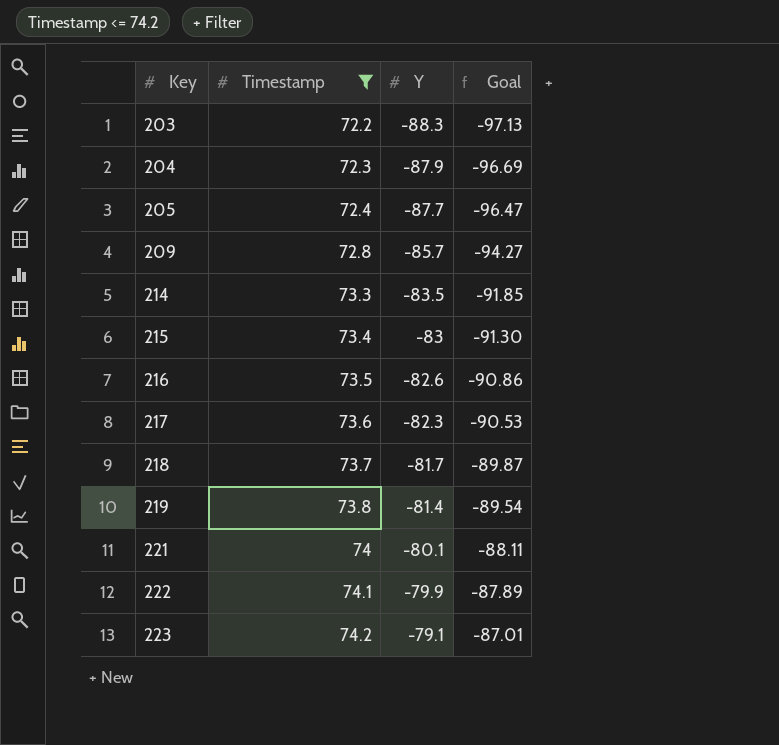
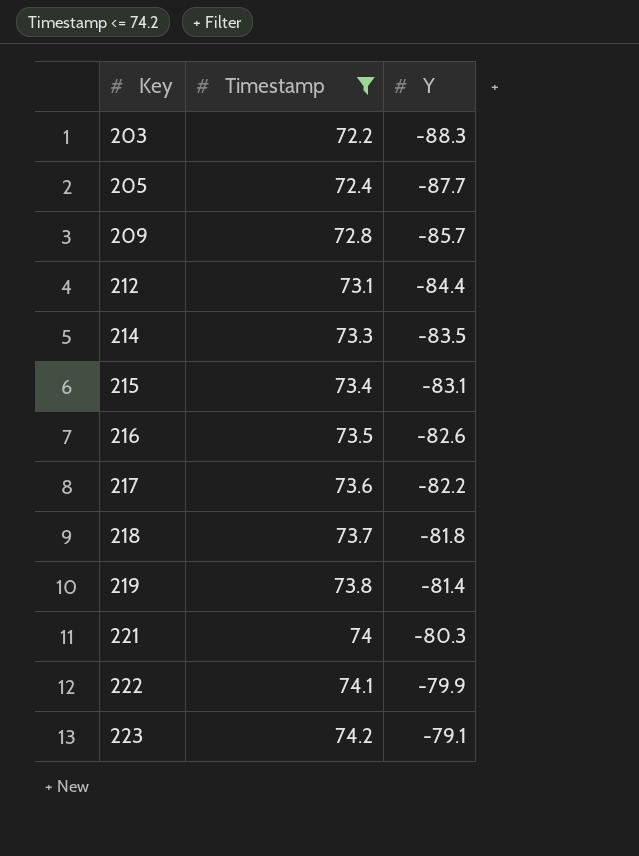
column Goal | formula: [Y] * 1.1 -> none
row 204: 72.3 | -87.9 | -96.69 -> none
row 212: none -> 73.1 | -84.4
215 | Y: -83 -> -83.1
217 | Y: -82.3 -> -82.2
218 | Y: -81.7 -> -81.8
221 | Y: -80.1 -> -80.3

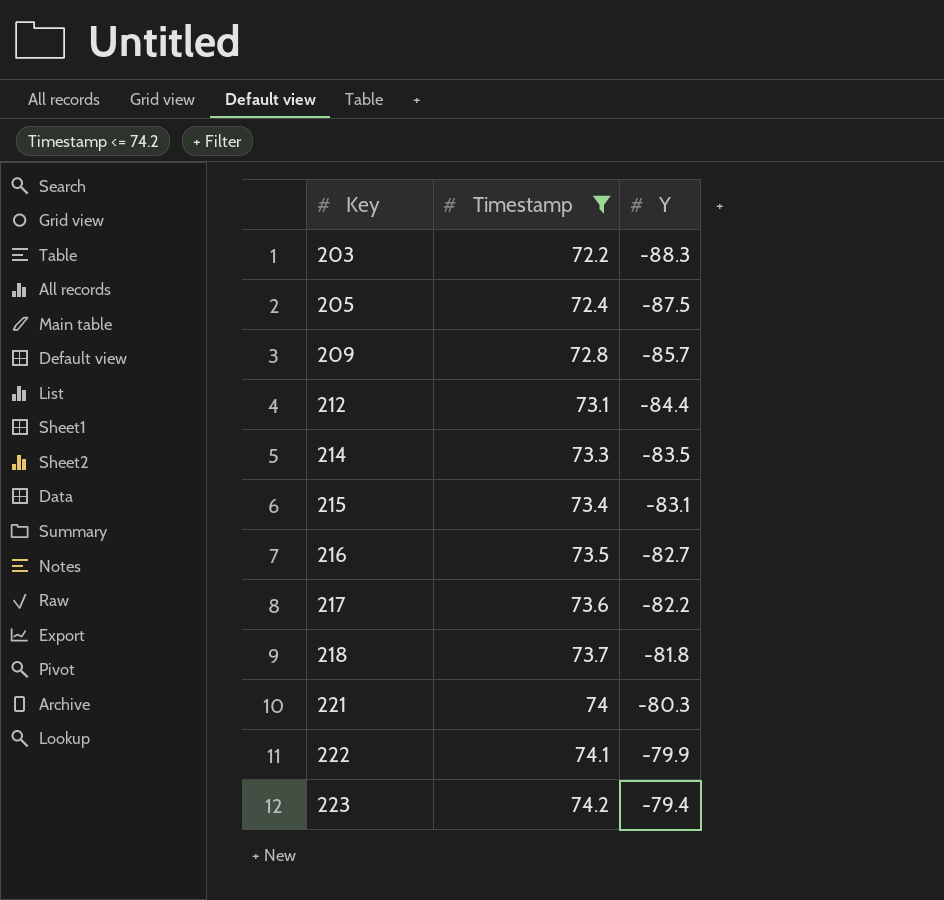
row 219: 73.8 | -81.4 -> none
205 | Y: -87.7 -> -87.5
216 | Y: -82.6 -> -82.7
223 | Y: -79.1 -> -79.4

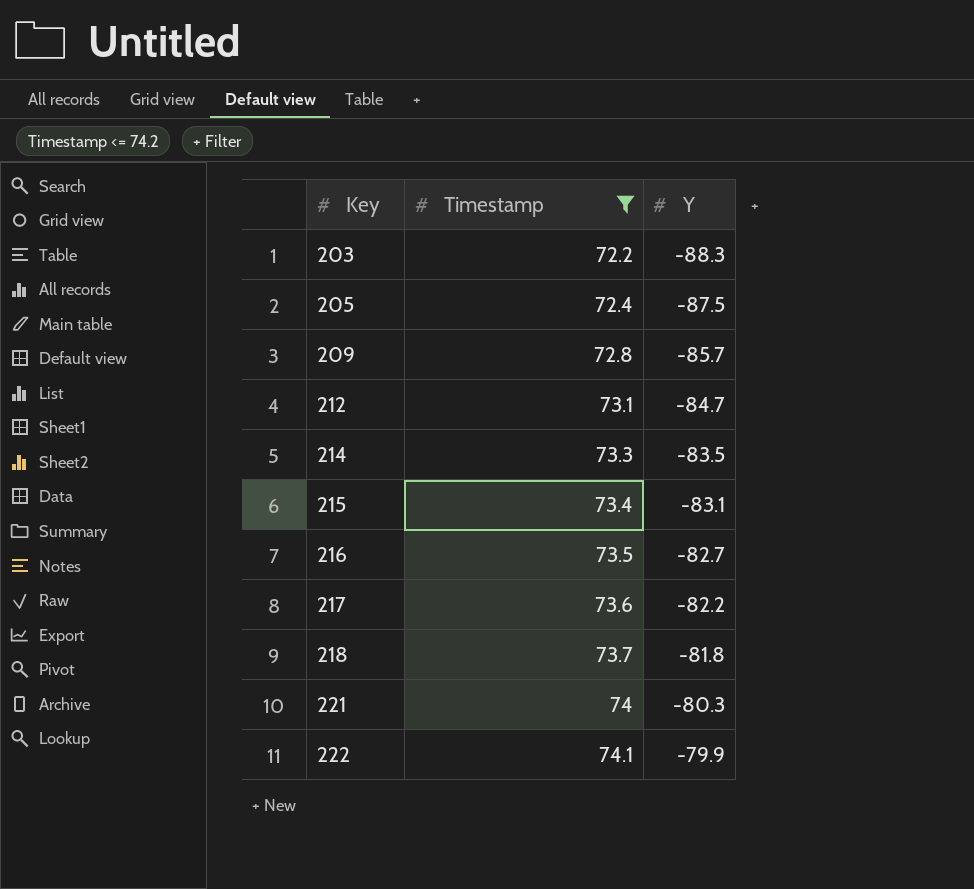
row 223: 74.2 | -79.4 -> none
212 | Y: -84.4 -> -84.7

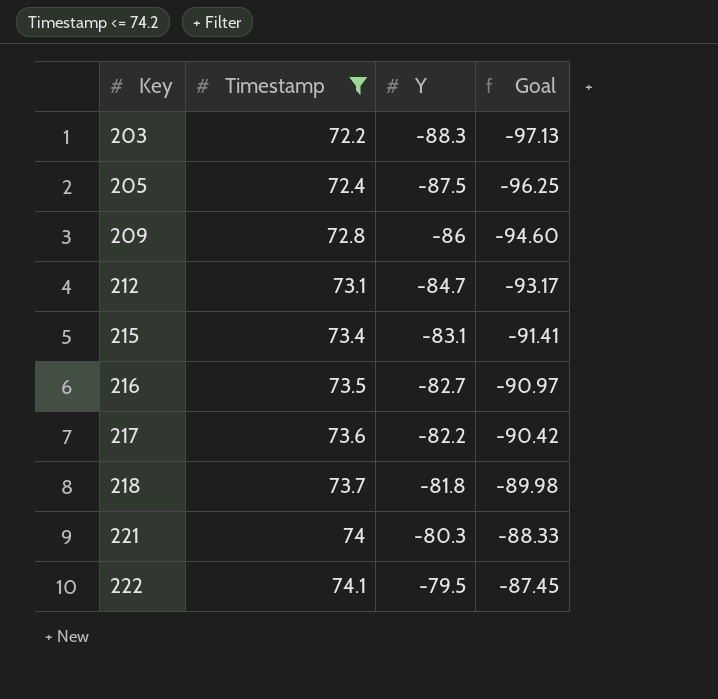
column Goal | formula: none -> [Y] * 1.1
row 214: 73.3 | -83.5 -> none
209 | Y: -85.7 -> -86
222 | Y: -79.9 -> -79.5

